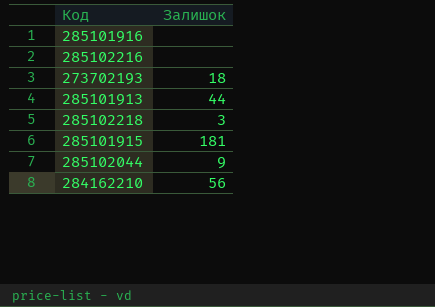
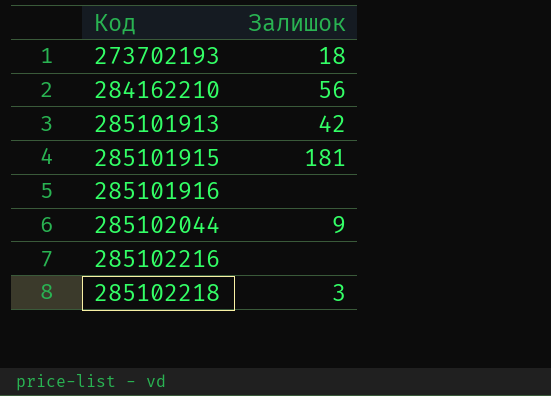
row order: none -> Код ascending
285101913 | Залишок: 44 -> 42

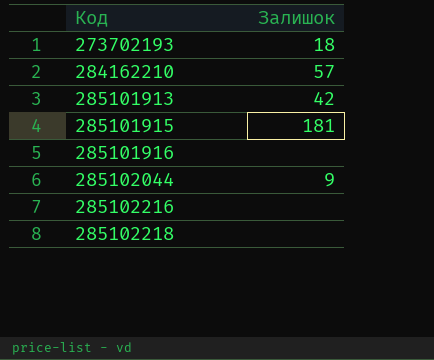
284162210 | Залишок: 56 -> 57
285102218 | Залишок: 3 -> none

